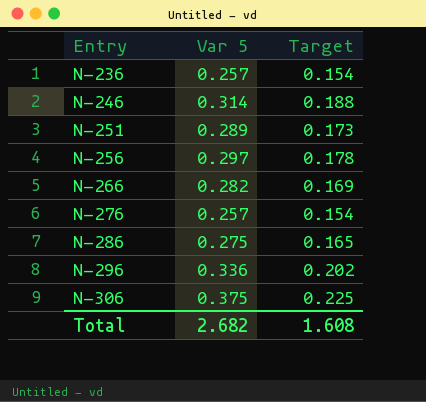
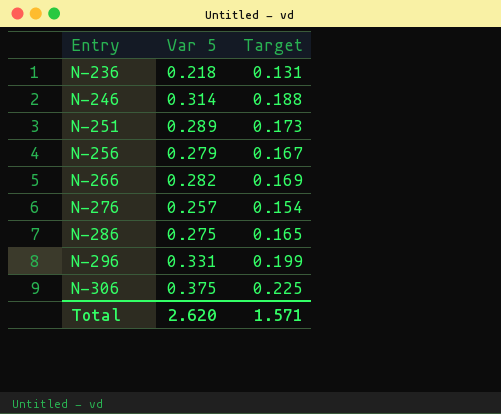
N-236 | Var 5: 0.257 -> 0.218
N-236 | Target: 0.154 -> 0.131
N-256 | Var 5: 0.297 -> 0.279
N-256 | Target: 0.178 -> 0.167
N-296 | Var 5: 0.336 -> 0.331
N-296 | Target: 0.202 -> 0.199
Total | Var 5: 2.682 -> 2.620
Total | Target: 1.608 -> 1.571

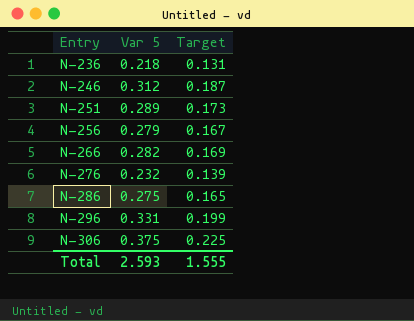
N-246 | Var 5: 0.314 -> 0.312
N-246 | Target: 0.188 -> 0.187
N-276 | Var 5: 0.257 -> 0.232
N-276 | Target: 0.154 -> 0.139
Total | Var 5: 2.620 -> 2.593
Total | Target: 1.571 -> 1.555

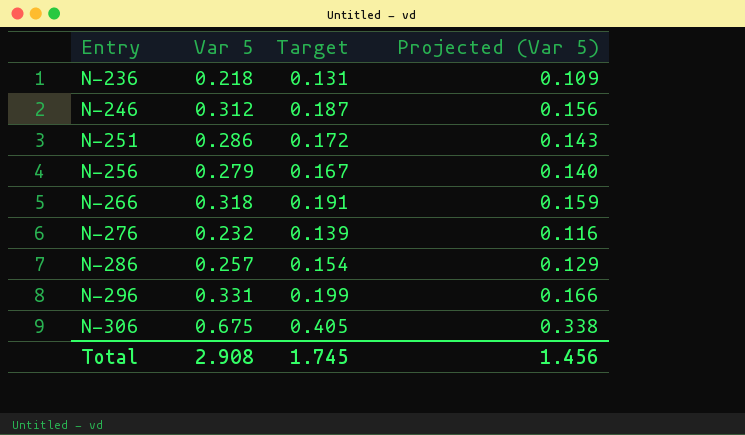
column Projected (Var 5) | formula: none -> [Var 5] * 0.5
N-251 | Var 5: 0.289 -> 0.286
N-251 | Target: 0.173 -> 0.172
N-266 | Var 5: 0.282 -> 0.318
N-266 | Target: 0.169 -> 0.191
N-286 | Var 5: 0.275 -> 0.257
N-286 | Target: 0.165 -> 0.154
N-306 | Var 5: 0.375 -> 0.675
N-306 | Target: 0.225 -> 0.405
Total | Var 5: 2.593 -> 2.908
Total | Target: 1.555 -> 1.745

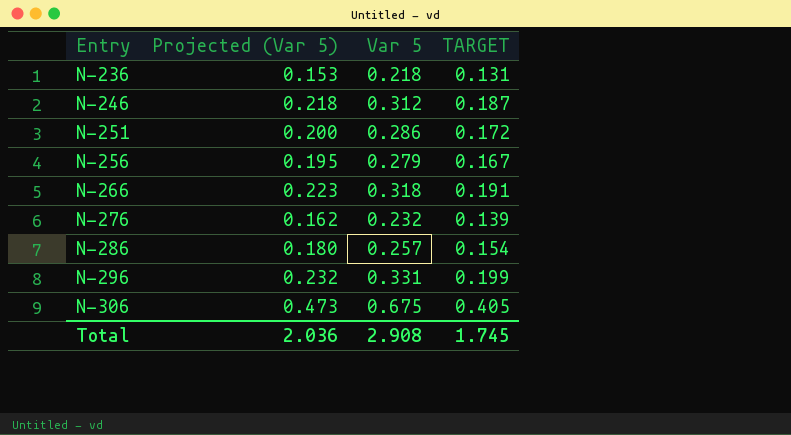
column Projected (Var 5) | formula: [Var 5] * 0.5 -> [Var 5] * 0.7
column Projected (Var 5) | position: 4 -> 2
column name: Target -> TARGET
Total | Projected (Var 5): 1.456 -> 2.036

